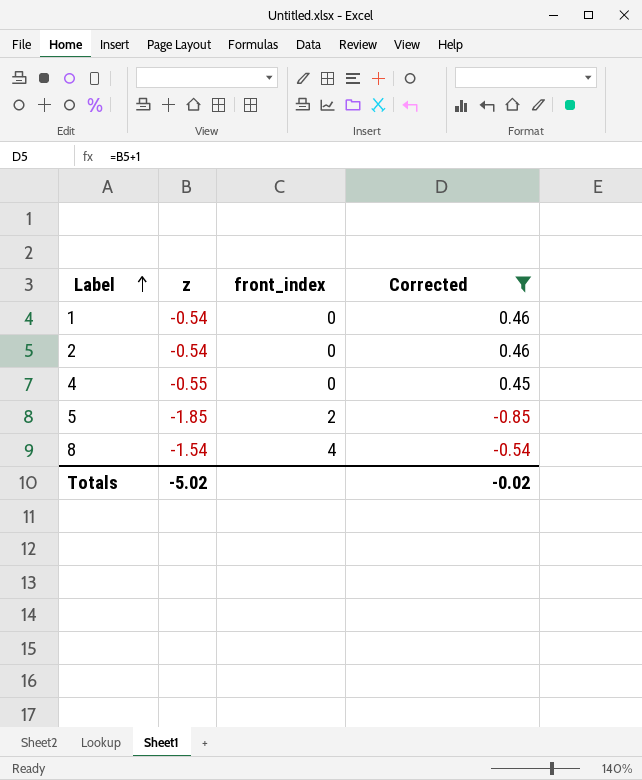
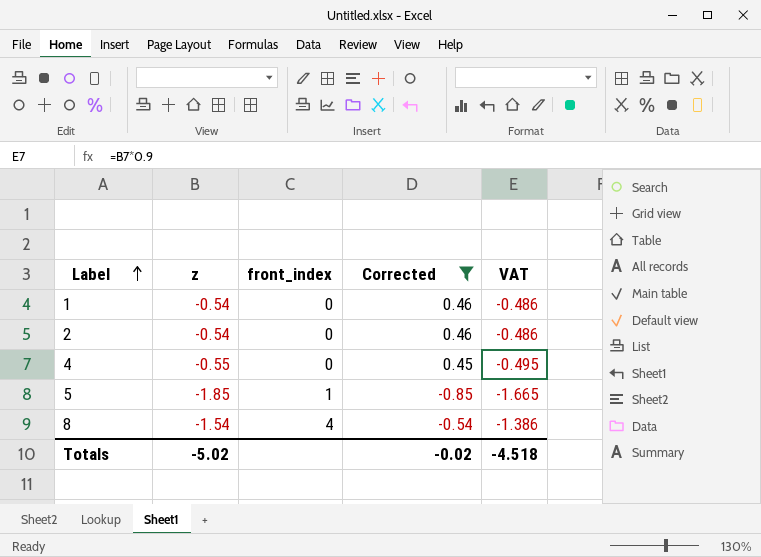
column VAT | formula: none -> [z] * 0.9
5 | front_index: 2 -> 1

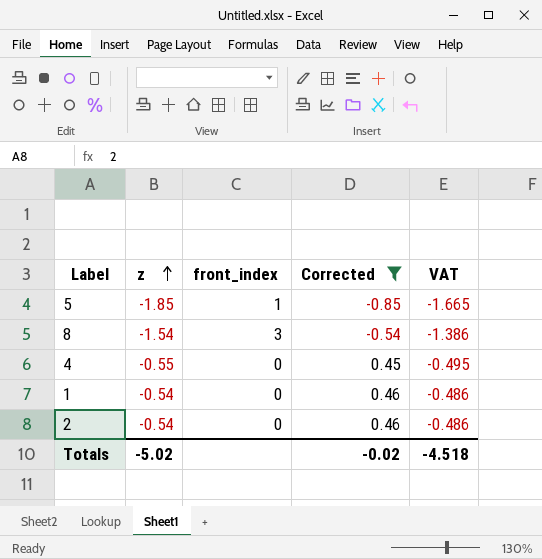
row order: Label ascending -> z ascending
8 | front_index: 4 -> 3

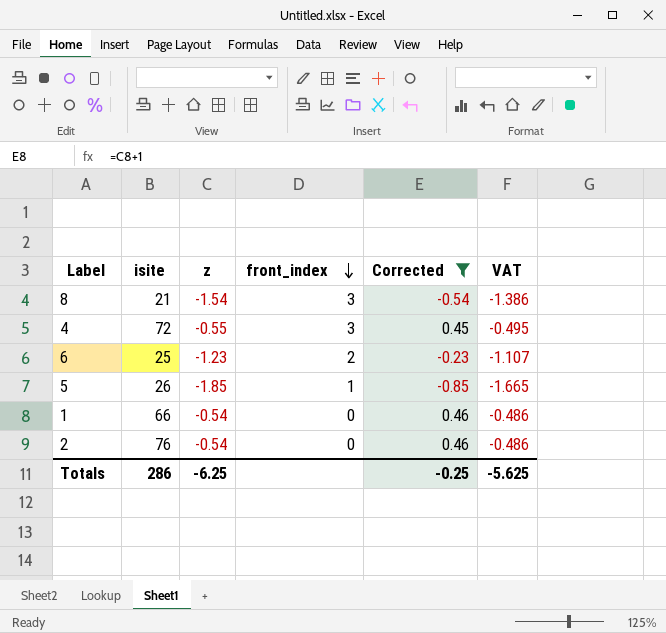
row order: z ascending -> front_index descending
column isite | position: none -> 2
4 | front_index: 0 -> 3
row 6: none -> 25 | -1.23 | 2 | -0.23 | -1.107
Totals | z: -5.02 -> -6.25
Totals | Corrected: -0.02 -> -0.25
Totals | VAT: -4.518 -> -5.625

